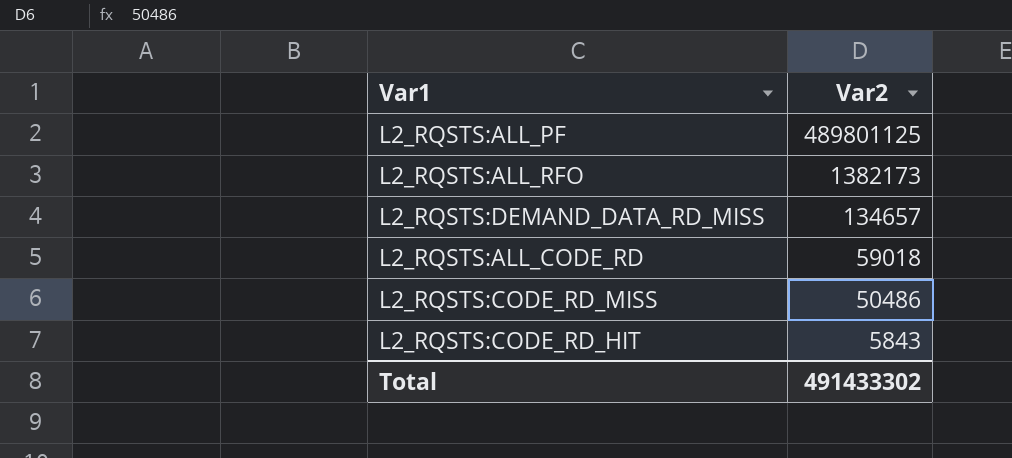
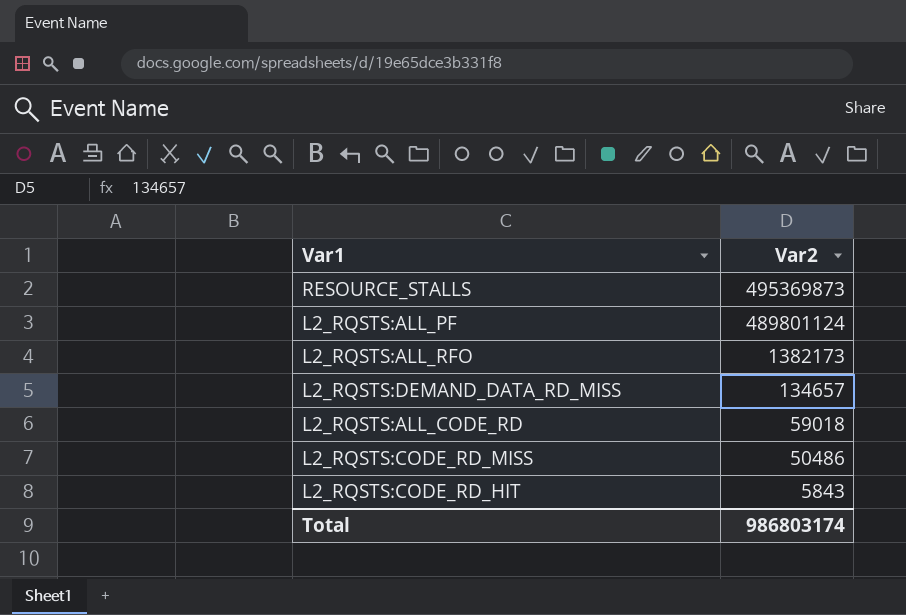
row RESOURCE_STALLS: none -> 495369873
L2_RQSTS:ALL_PF | Var2: 489801125 -> 489801124
Total | Var2: 491433302 -> 986803174

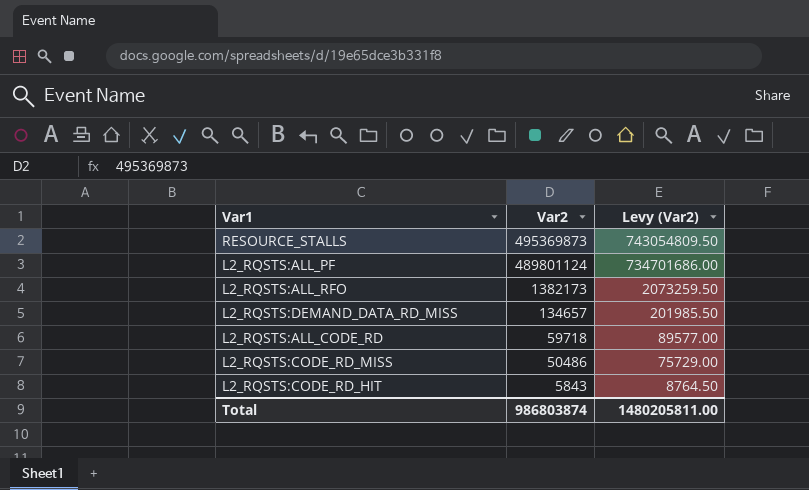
column Levy (Var2) | formula: none -> [Var2] * 1.5
L2_RQSTS:ALL_CODE_RD | Var2: 59018 -> 59718
Total | Var2: 986803174 -> 986803874

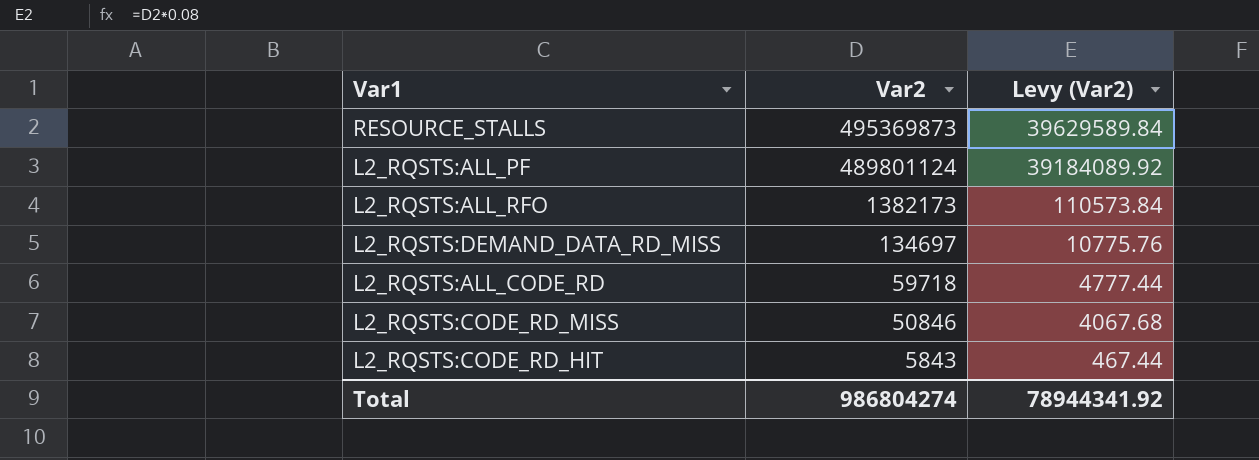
column Levy (Var2) | formula: [Var2] * 1.5 -> [Var2] * 0.08
L2_RQSTS:DEMAND_DATA_RD_MISS | Var2: 134657 -> 134697
L2_RQSTS:CODE_RD_MISS | Var2: 50486 -> 50846
Total | Var2: 986803874 -> 986804274
Total | Levy (Var2): 1480205811.00 -> 78944341.92

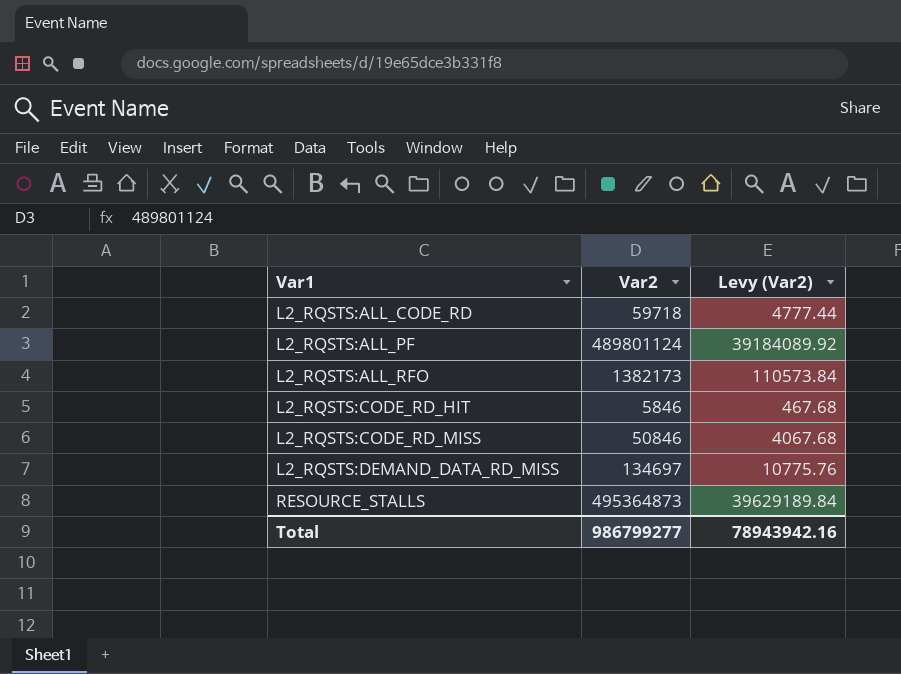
row order: Var2 descending -> Var1 ascending
L2_RQSTS:CODE_RD_HIT | Var2: 5843 -> 5846
L2_RQSTS:CODE_RD_HIT | Levy (Var2): 467.44 -> 467.68
RESOURCE_STALLS | Var2: 495369873 -> 495364873
RESOURCE_STALLS | Levy (Var2): 39629589.84 -> 39629189.84
Total | Var2: 986804274 -> 986799277
Total | Levy (Var2): 78944341.92 -> 78943942.16

